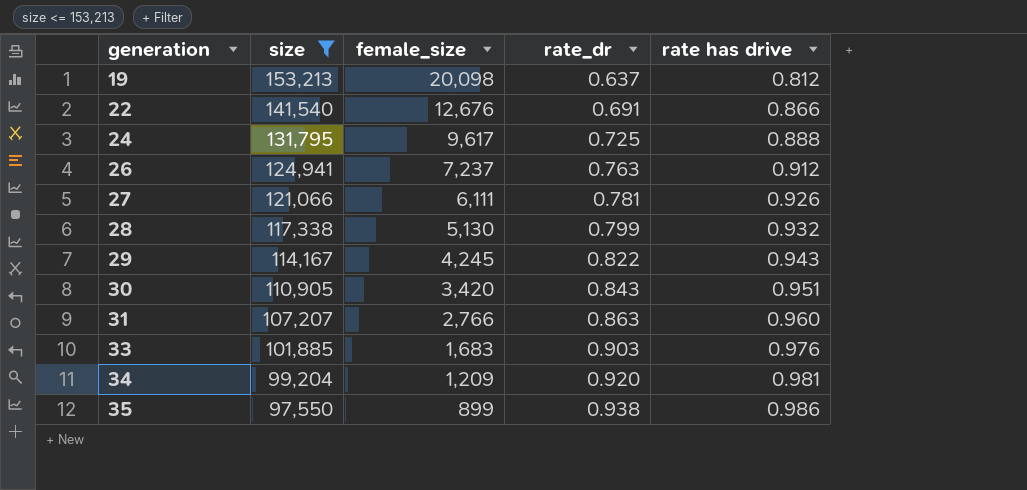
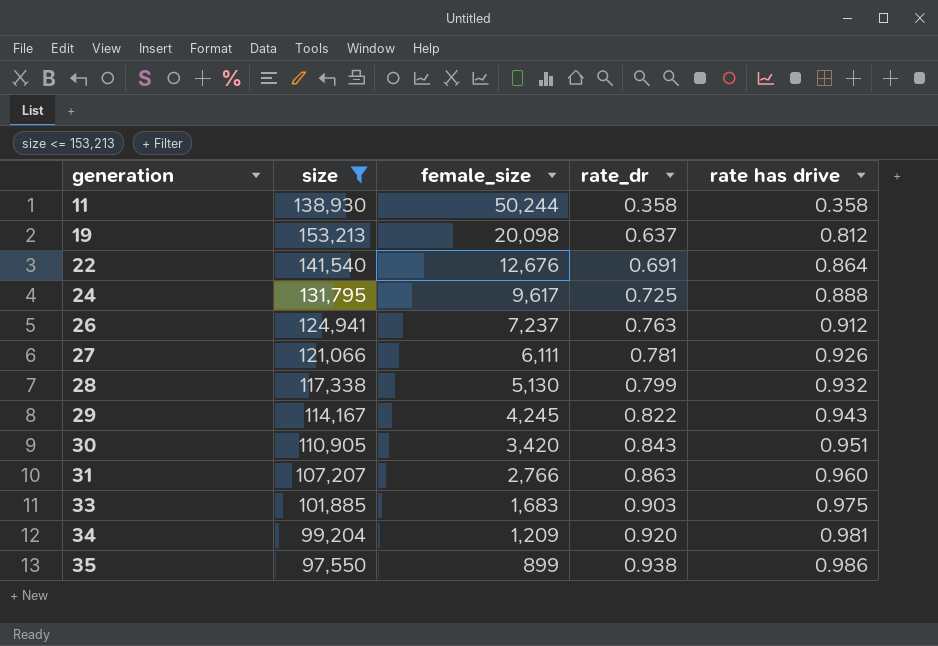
row 11: none -> 138,930 | 50,244 | 0.358 | 0.358
22 | rate has drive: 0.866 -> 0.864
33 | rate has drive: 0.976 -> 0.975

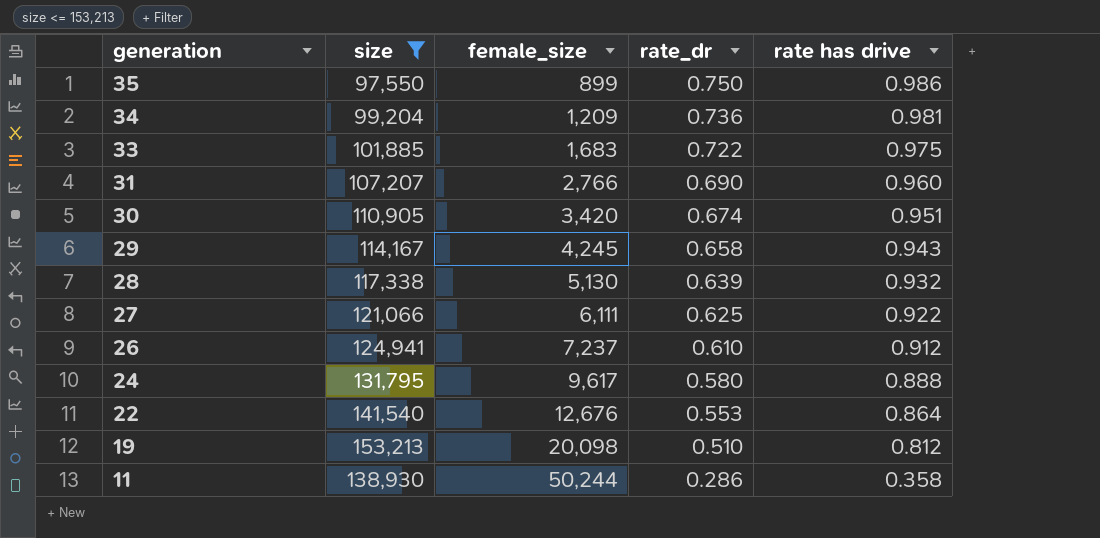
row order: generation ascending -> generation descending
35 | rate_dr: 0.938 -> 0.750
34 | rate_dr: 0.920 -> 0.736
33 | rate_dr: 0.903 -> 0.722
31 | rate_dr: 0.863 -> 0.690
30 | rate_dr: 0.843 -> 0.674
29 | rate_dr: 0.822 -> 0.658
28 | rate_dr: 0.799 -> 0.639
27 | rate_dr: 0.781 -> 0.625
27 | rate has drive: 0.926 -> 0.922
26 | rate_dr: 0.763 -> 0.610
24 | rate_dr: 0.725 -> 0.580
22 | rate_dr: 0.691 -> 0.553
19 | rate_dr: 0.637 -> 0.510
11 | rate_dr: 0.358 -> 0.286

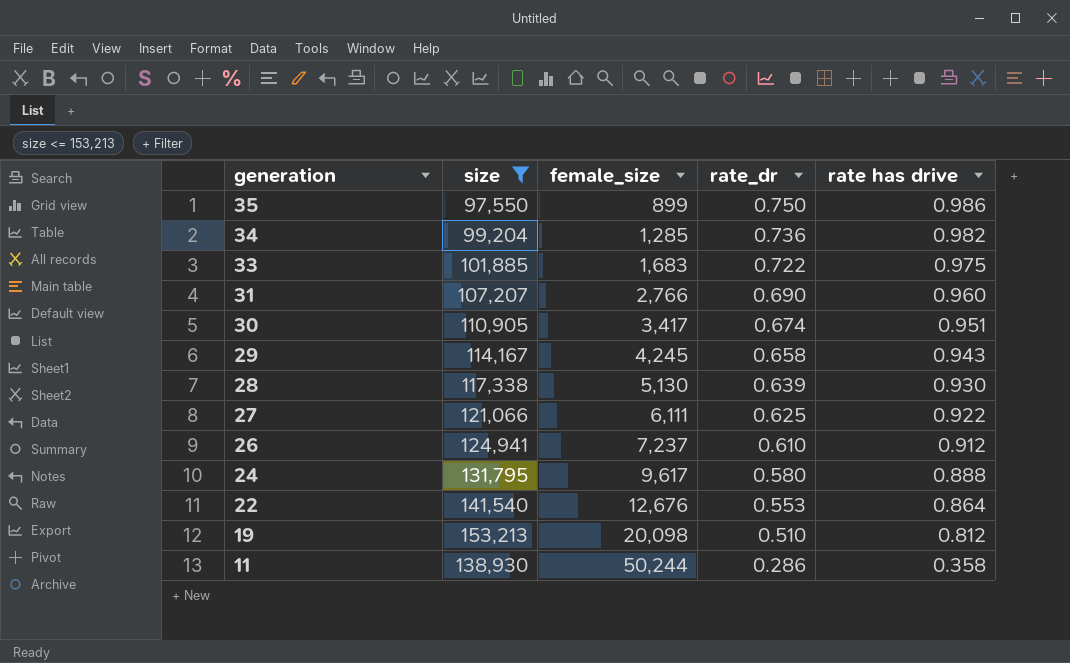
34 | female_size: 1,209 -> 1,285
34 | rate has drive: 0.981 -> 0.982
30 | female_size: 3,420 -> 3,417
28 | rate has drive: 0.932 -> 0.930

